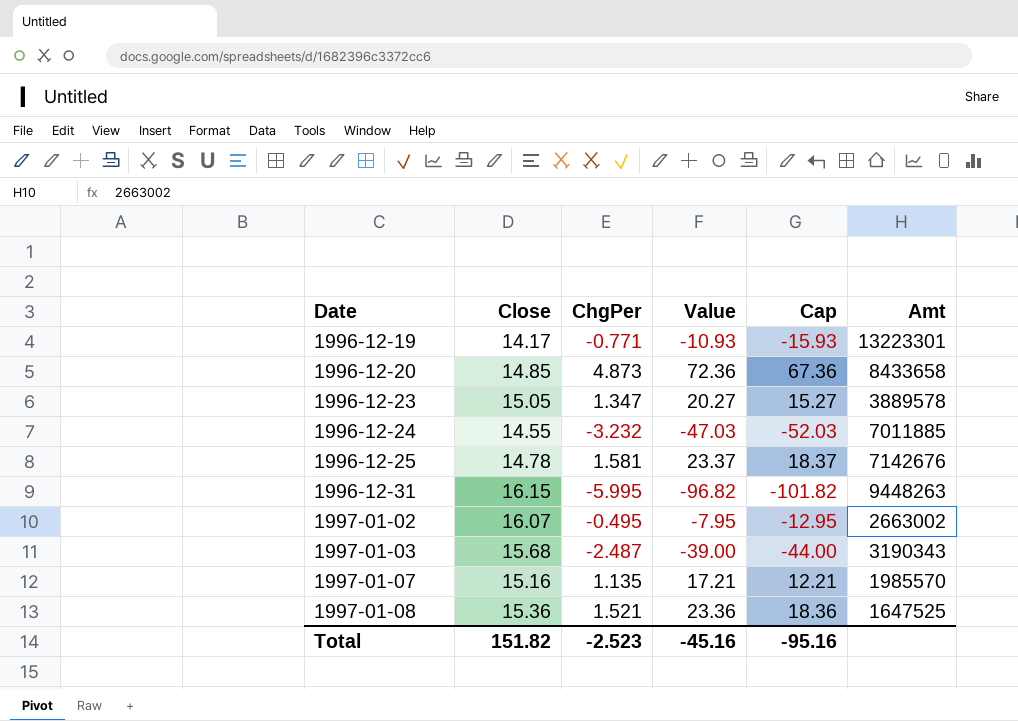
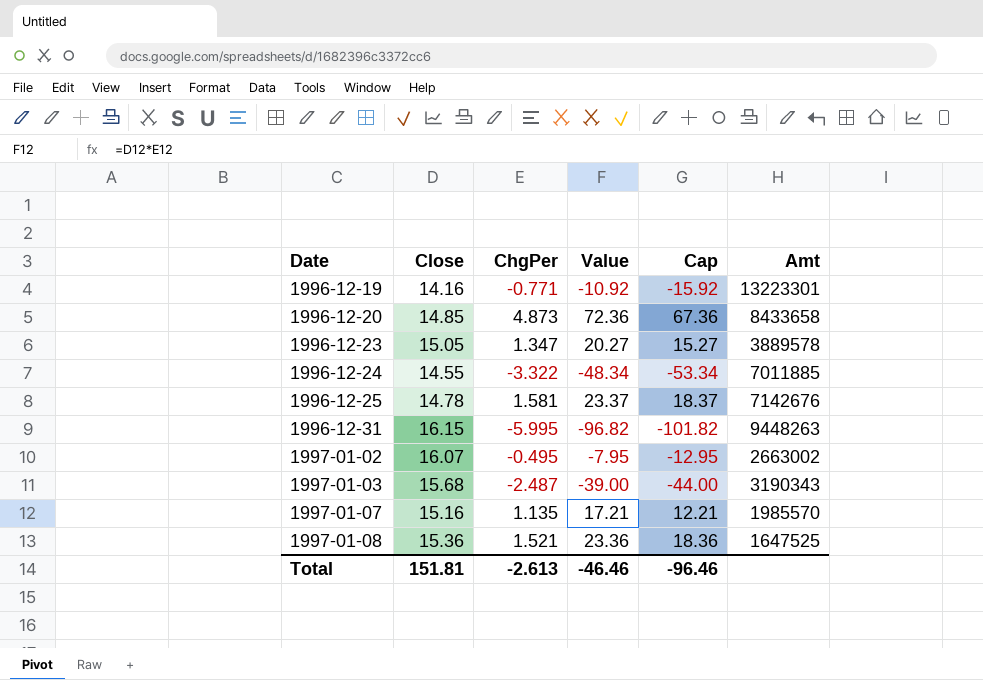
1996-12-19 | Close: 14.17 -> 14.16
1996-12-19 | Value: -10.93 -> -10.92
1996-12-19 | Cap: -15.93 -> -15.92
1996-12-24 | ChgPer: -3.232 -> -3.322
1996-12-24 | Value: -47.03 -> -48.34
1996-12-24 | Cap: -52.03 -> -53.34
Total | Close: 151.82 -> 151.81
Total | ChgPer: -2.523 -> -2.613
Total | Value: -45.16 -> -46.46
Total | Cap: -95.16 -> -96.46

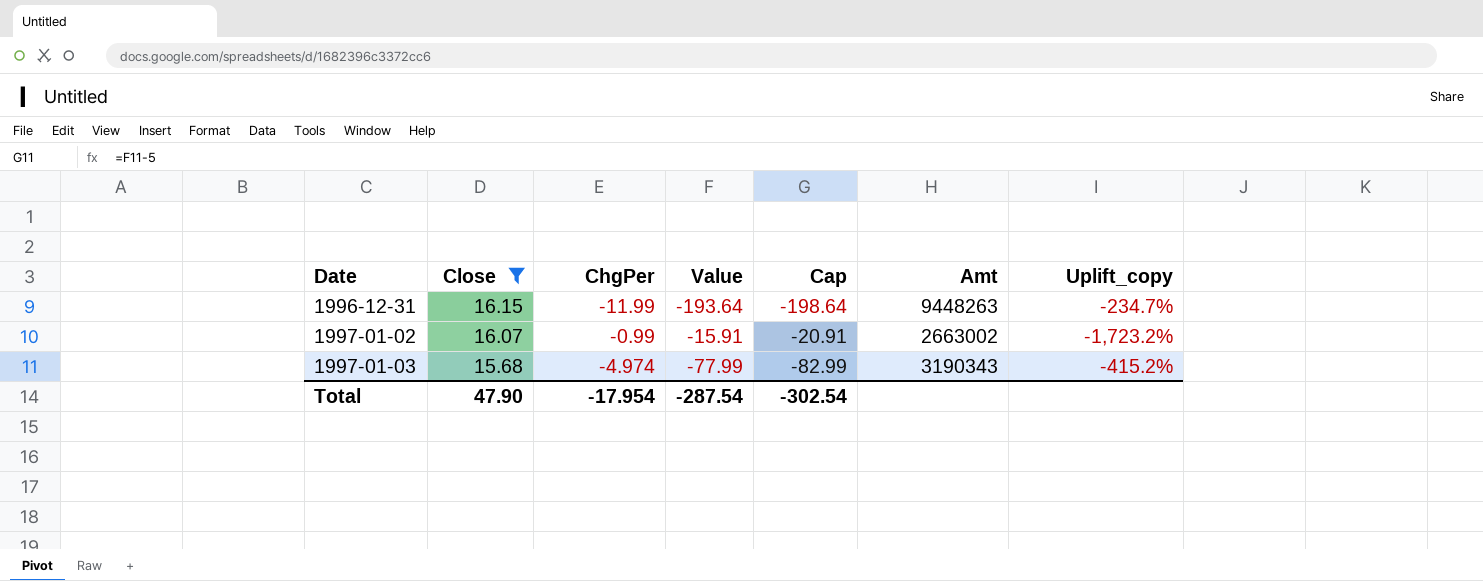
filter: none -> Close >= 15.68
column Uplift_copy | formula: none -> ([Close] - [ChgPer]) / [ChgPer]
1996-12-31 | ChgPer: -5.995 -> -11.99
1996-12-31 | Value: -96.82 -> -193.64
1996-12-31 | Cap: -101.82 -> -198.64
1997-01-02 | ChgPer: -0.495 -> -0.99
1997-01-02 | Value: -7.95 -> -15.91
1997-01-02 | Cap: -12.95 -> -20.91
1997-01-03 | ChgPer: -2.487 -> -4.974
1997-01-03 | Value: -39.00 -> -77.99
1997-01-03 | Cap: -44.00 -> -82.99
Total | Close: 151.81 -> 47.90
Total | ChgPer: -2.613 -> -17.954
Total | Value: -46.46 -> -287.54
Total | Cap: -96.46 -> -302.54

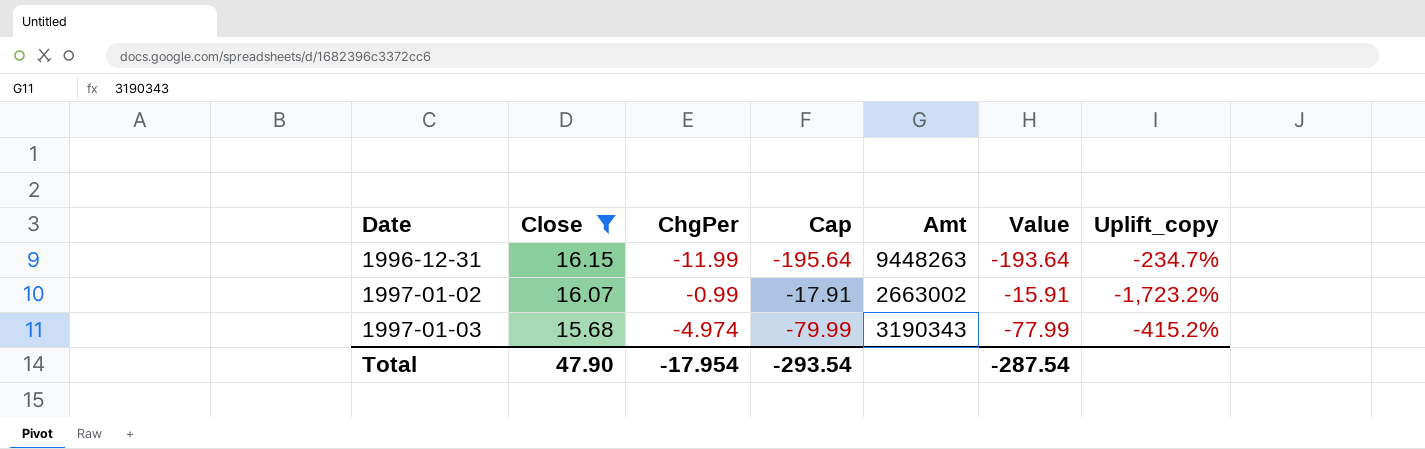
column Cap | formula: [Value] - 5 -> [Value] - 2
column Value | position: 4 -> 6
Total | Cap: -302.54 -> -293.54

